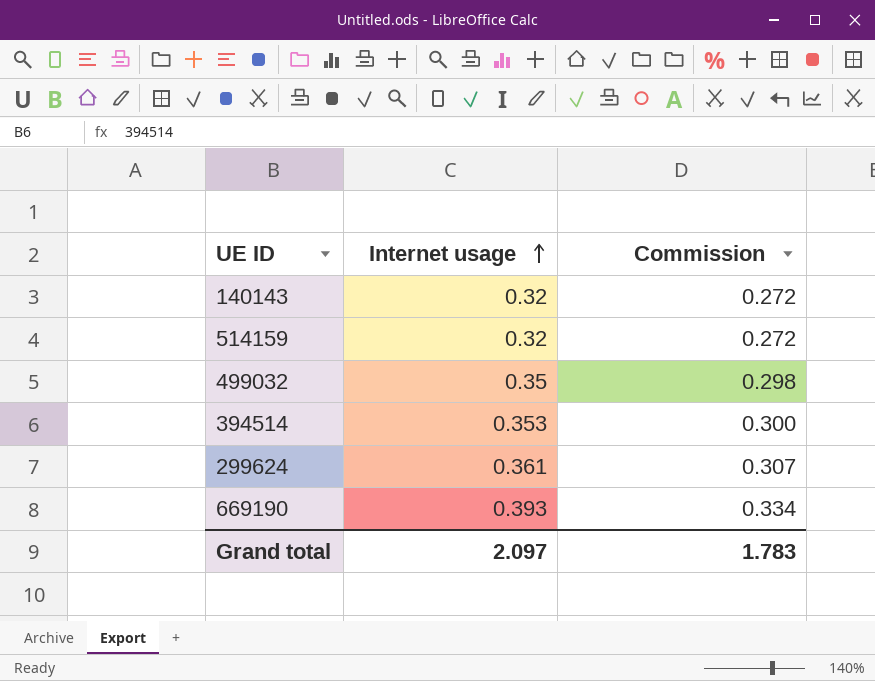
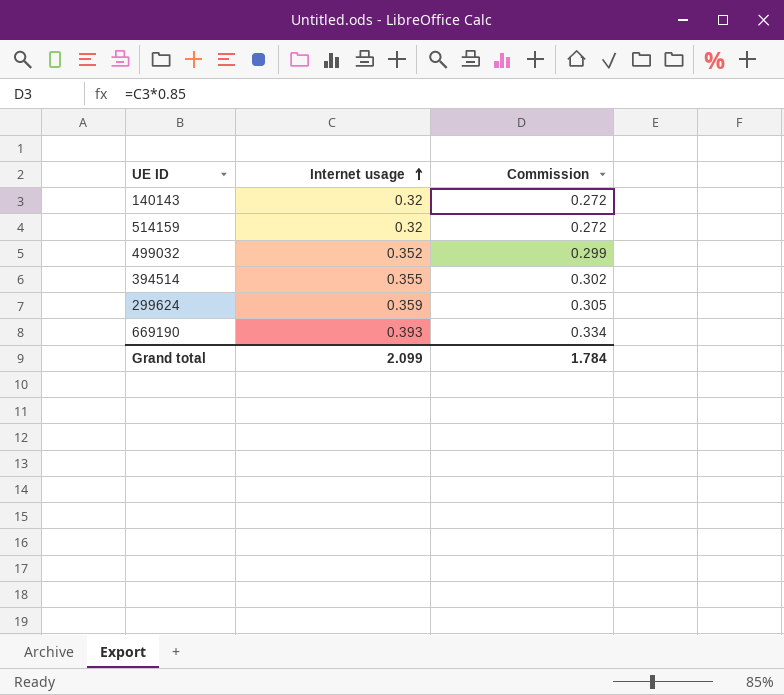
499032 | Internet usage: 0.35 -> 0.352
499032 | Commission: 0.298 -> 0.299
394514 | Internet usage: 0.353 -> 0.355
394514 | Commission: 0.300 -> 0.302
299624 | Internet usage: 0.361 -> 0.359
299624 | Commission: 0.307 -> 0.305
Grand total | Internet usage: 2.097 -> 2.099
Grand total | Commission: 1.783 -> 1.784

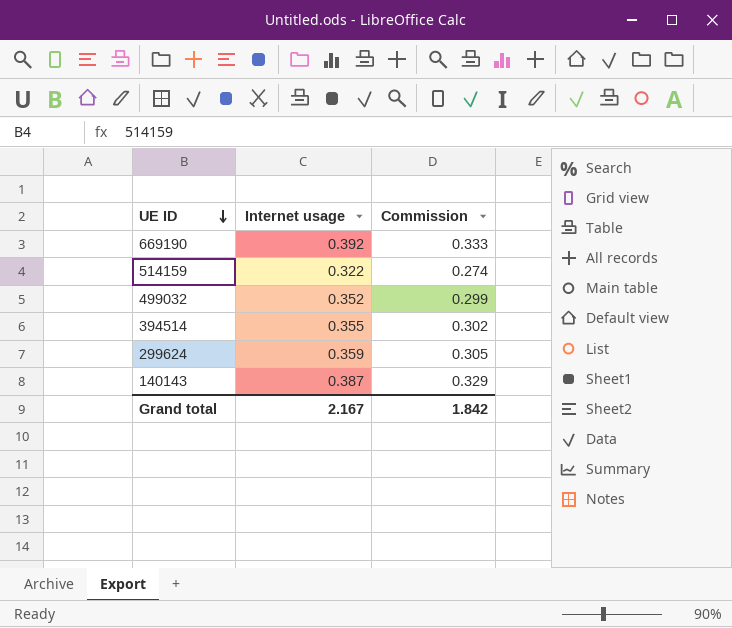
row order: Internet usage ascending -> UE ID descending
669190 | Internet usage: 0.393 -> 0.392
669190 | Commission: 0.334 -> 0.333
514159 | Internet usage: 0.32 -> 0.322
514159 | Commission: 0.272 -> 0.274
140143 | Internet usage: 0.32 -> 0.387
140143 | Commission: 0.272 -> 0.329
Grand total | Internet usage: 2.099 -> 2.167
Grand total | Commission: 1.784 -> 1.842

